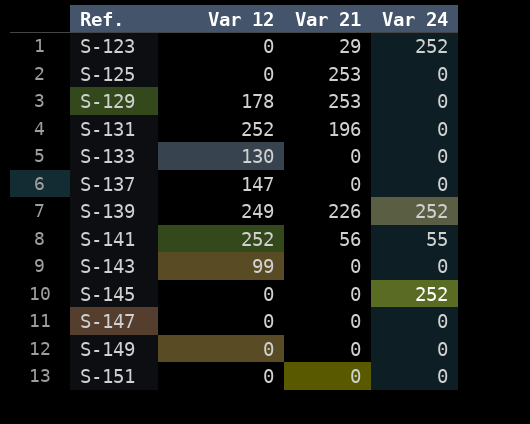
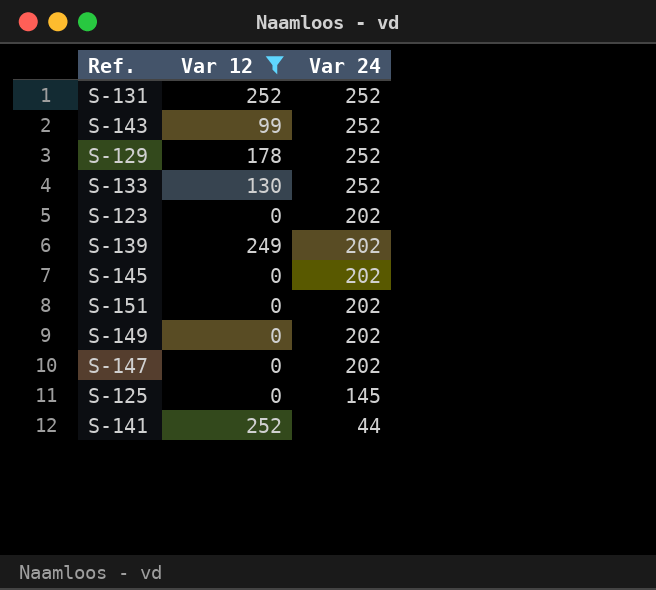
filter: none -> Var 12 != 147
row order: Ref. ascending -> Var 24 descending
column Var 21 | position: 3 -> none
S-131 | Var 24: 0 -> 252
S-143 | Var 24: 0 -> 252
S-129 | Var 24: 0 -> 252
S-133 | Var 24: 0 -> 252
S-123 | Var 24: 252 -> 202
S-139 | Var 24: 252 -> 202
S-145 | Var 24: 252 -> 202
S-151 | Var 24: 0 -> 202
S-149 | Var 24: 0 -> 202
S-147 | Var 24: 0 -> 202
S-125 | Var 24: 0 -> 145
S-141 | Var 24: 55 -> 44

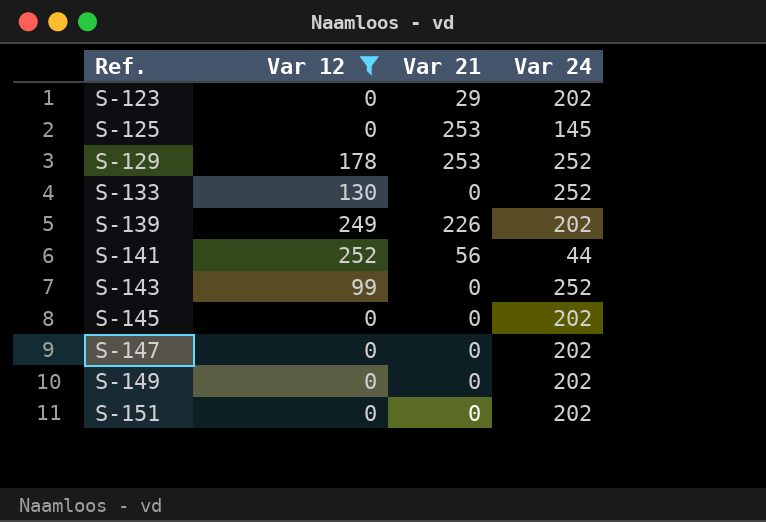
row order: Var 24 descending -> Ref. ascending
column Var 21 | position: none -> 3
row S-131: 252 | 252 -> none

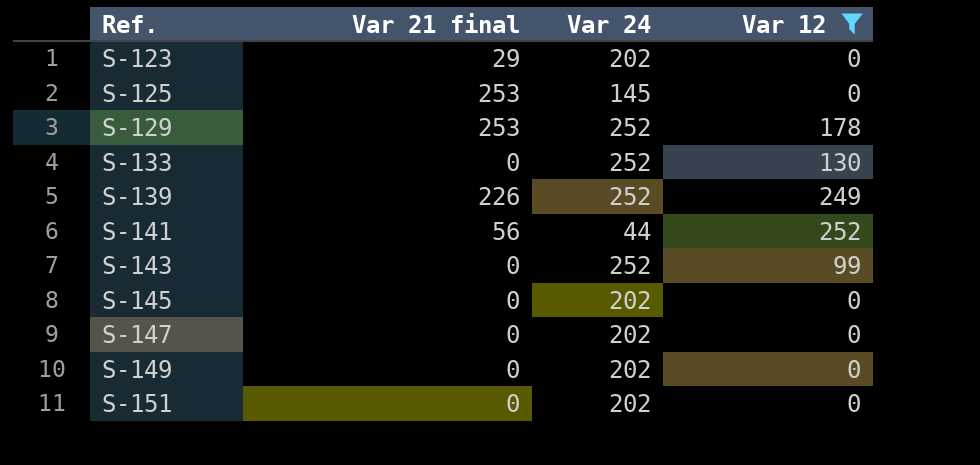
column name: Var 21 -> Var 21 final
column Var 12 | position: 2 -> 4
S-139 | Var 24: 202 -> 252

